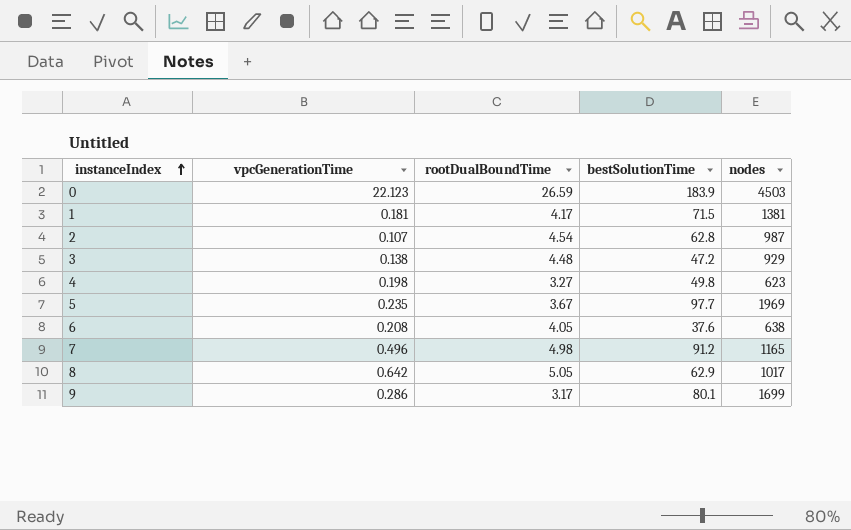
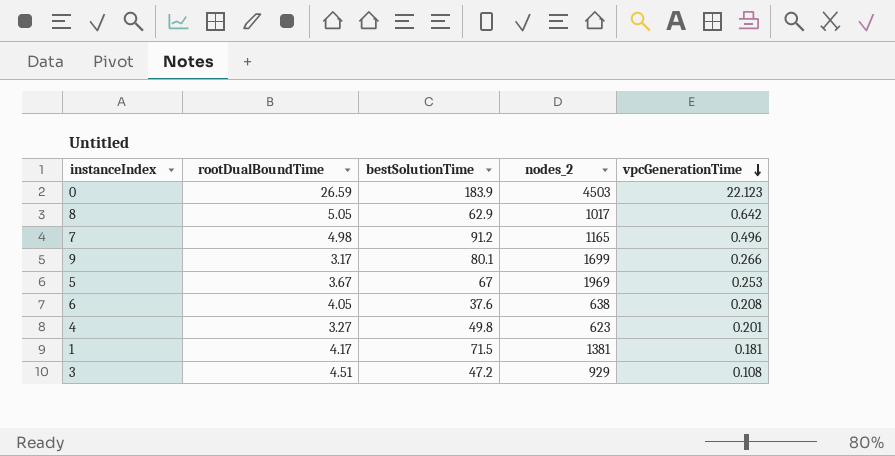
row order: instanceIndex ascending -> vpcGenerationTime descending
column name: nodes -> nodes_2
column vpcGenerationTime | position: 2 -> 5
row 2: 0.107 | 4.54 | 62.8 | 987 -> none
9 | vpcGenerationTime: 0.286 -> 0.266
5 | bestSolutionTime: 97.7 -> 67
5 | vpcGenerationTime: 0.235 -> 0.253
4 | vpcGenerationTime: 0.198 -> 0.201
3 | rootDualBoundTime: 4.48 -> 4.51
3 | vpcGenerationTime: 0.138 -> 0.108

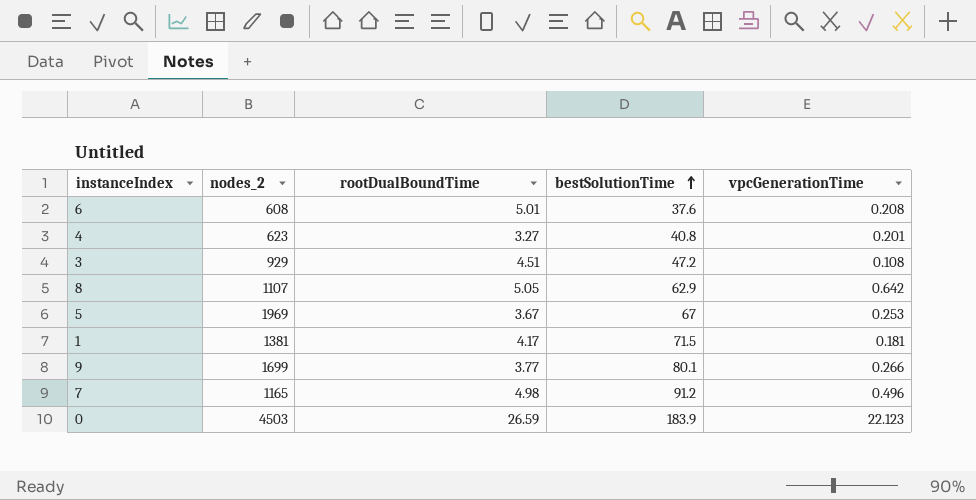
row order: vpcGenerationTime descending -> bestSolutionTime ascending
column nodes_2 | position: 4 -> 2
6 | nodes_2: 638 -> 608
6 | rootDualBoundTime: 4.05 -> 5.01
4 | bestSolutionTime: 49.8 -> 40.8
8 | nodes_2: 1017 -> 1107
9 | rootDualBoundTime: 3.17 -> 3.77

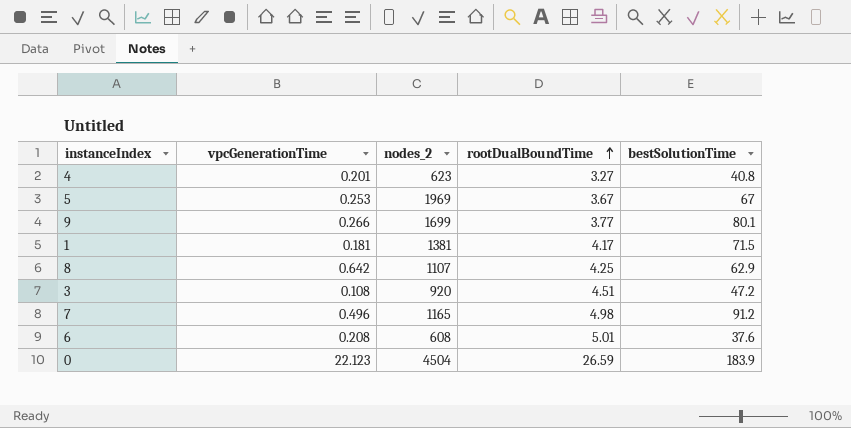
row order: bestSolutionTime ascending -> rootDualBoundTime ascending
column vpcGenerationTime | position: 5 -> 2
8 | rootDualBoundTime: 5.05 -> 4.25
3 | nodes_2: 929 -> 920
0 | nodes_2: 4503 -> 4504

